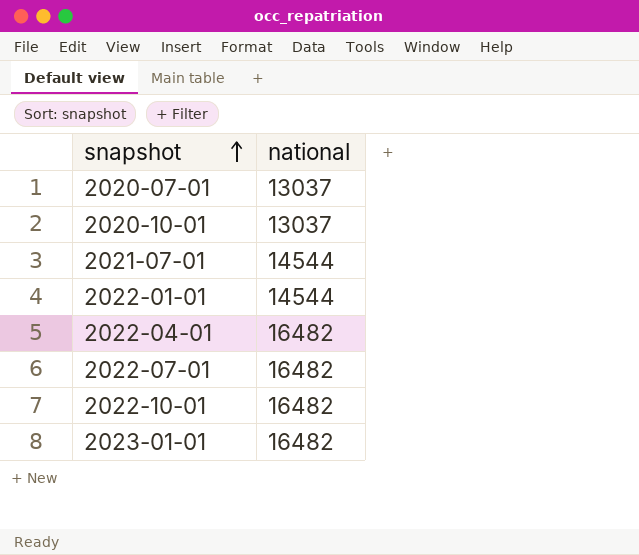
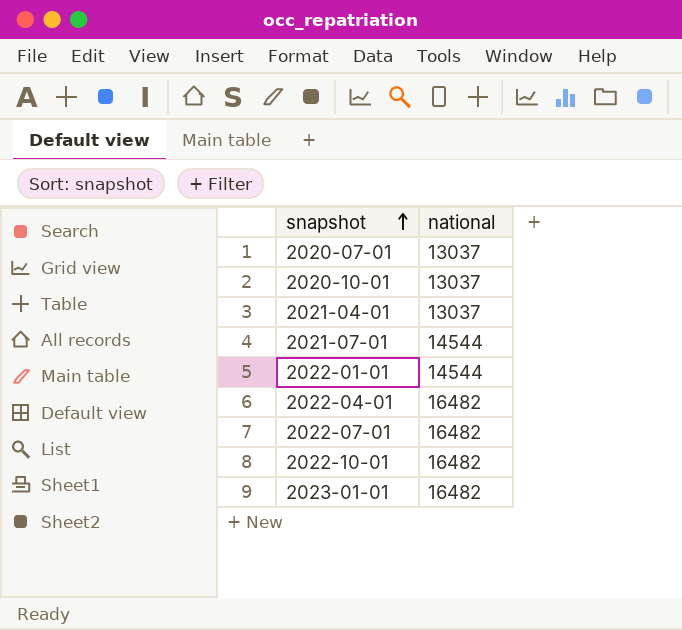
row 2021-04-01: none -> 13037

